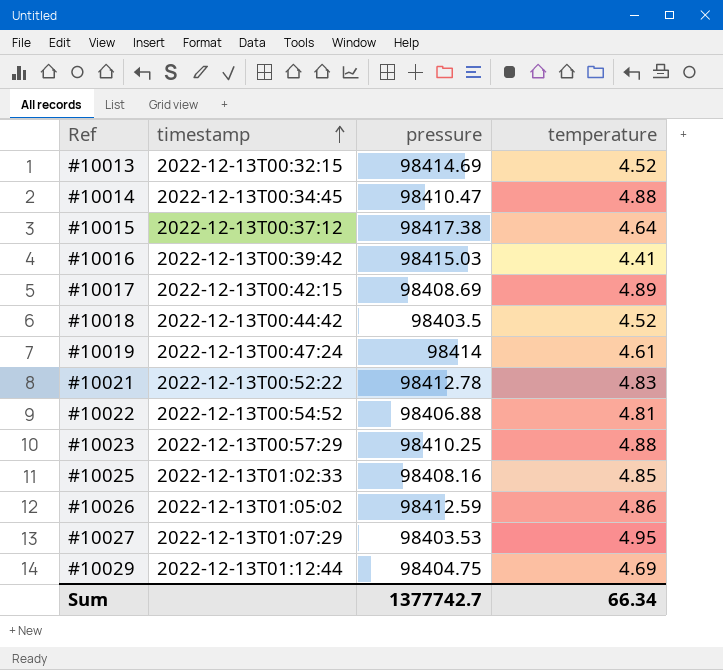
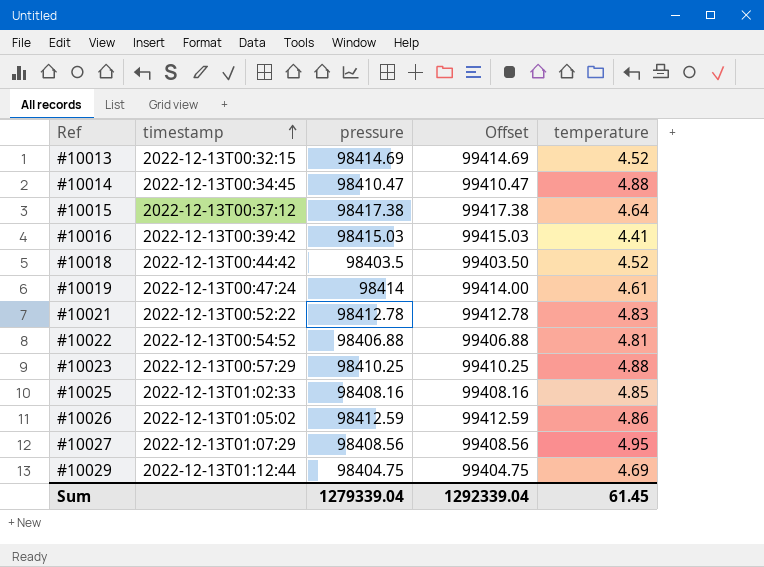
column Offset | formula: none -> [pressure] + 1000
row #10017: 2022-12-13T00:42:15 | 98408.69 | 4.89 -> none
#10027 | pressure: 98403.53 -> 98408.56
Sum | pressure: 1377742.7 -> 1279339.04
Sum | temperature: 66.34 -> 61.45

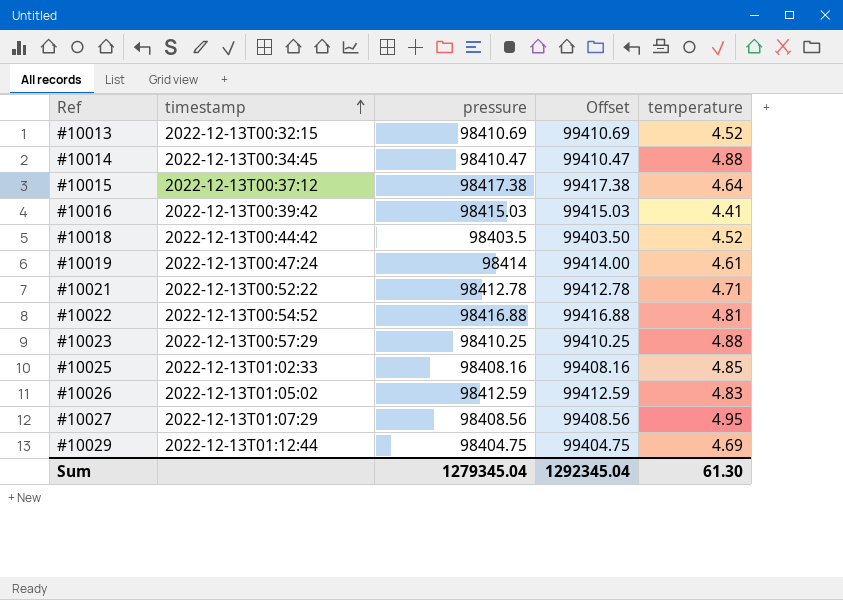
#10013 | pressure: 98414.69 -> 98410.69
#10013 | Offset: 99414.69 -> 99410.69
#10021 | temperature: 4.83 -> 4.71
#10022 | pressure: 98406.88 -> 98416.88
#10022 | Offset: 99406.88 -> 99416.88
#10026 | temperature: 4.86 -> 4.83
Sum | pressure: 1279339.04 -> 1279345.04
Sum | Offset: 1292339.04 -> 1292345.04
Sum | temperature: 61.45 -> 61.30

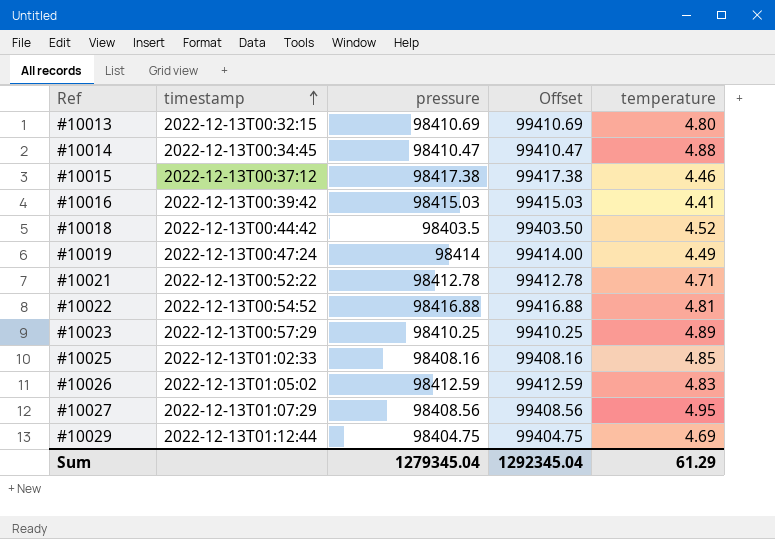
#10013 | temperature: 4.52 -> 4.80
#10015 | temperature: 4.64 -> 4.46
#10019 | temperature: 4.61 -> 4.49
#10023 | temperature: 4.88 -> 4.89
Sum | temperature: 61.30 -> 61.29

